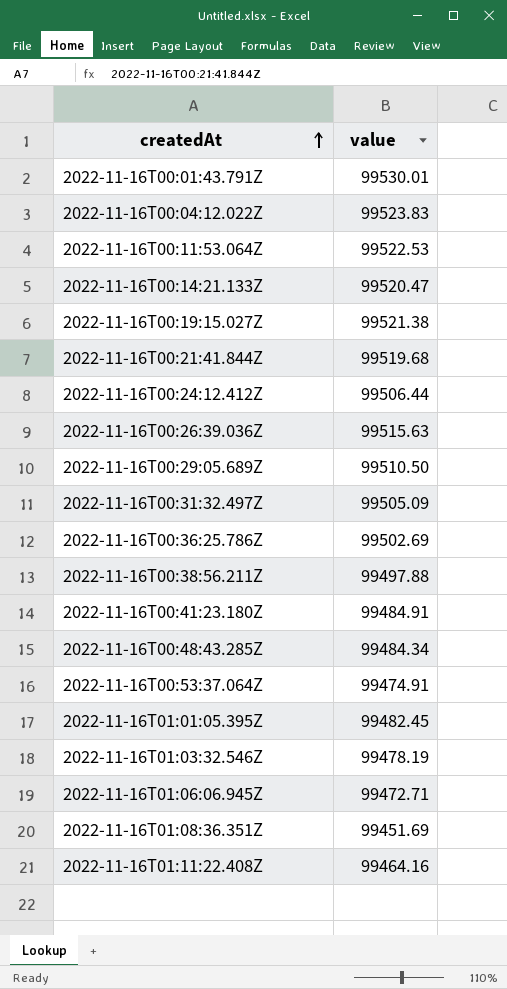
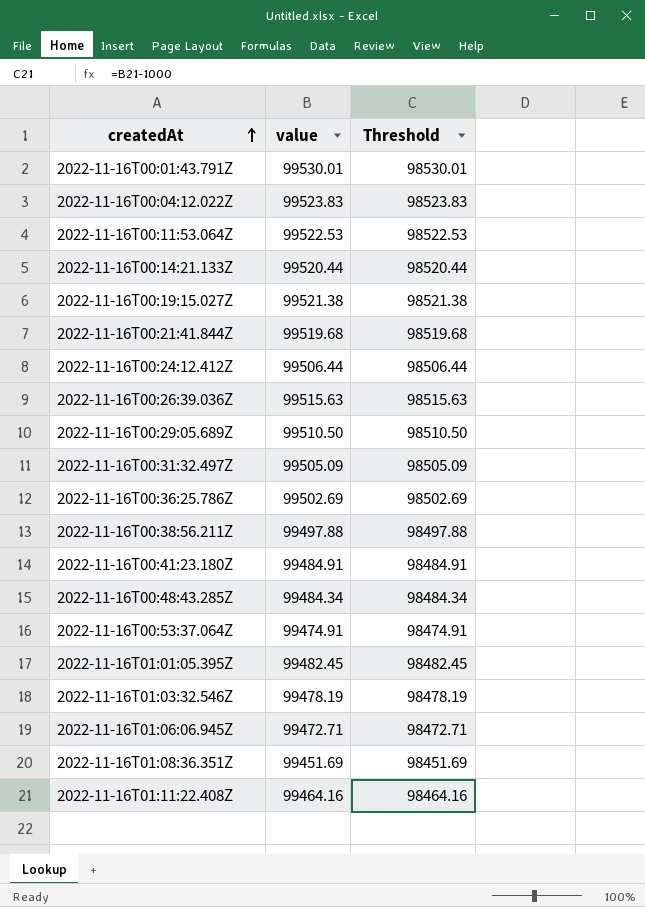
column Threshold | formula: none -> [value] - 1000
2022-11-16T00:14:21.133Z | value: 99520.47 -> 99520.44

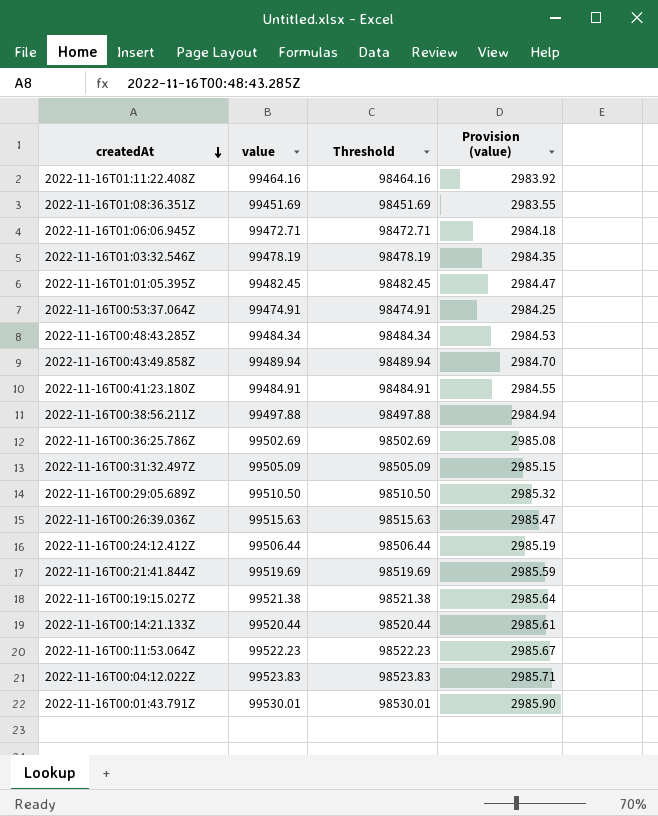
row order: createdAt ascending -> createdAt descending
column Provision (value) | formula: none -> [value] * 0.03
row 2022-11-16T00:43:49.858Z: none -> 99489.94 | 98489.94 | 2984.70
2022-11-16T00:21:41.844Z | value: 99519.68 -> 99519.69
2022-11-16T00:21:41.844Z | Threshold: 98519.68 -> 98519.69
2022-11-16T00:11:53.064Z | value: 99522.53 -> 99522.23
2022-11-16T00:11:53.064Z | Threshold: 98522.53 -> 98522.23

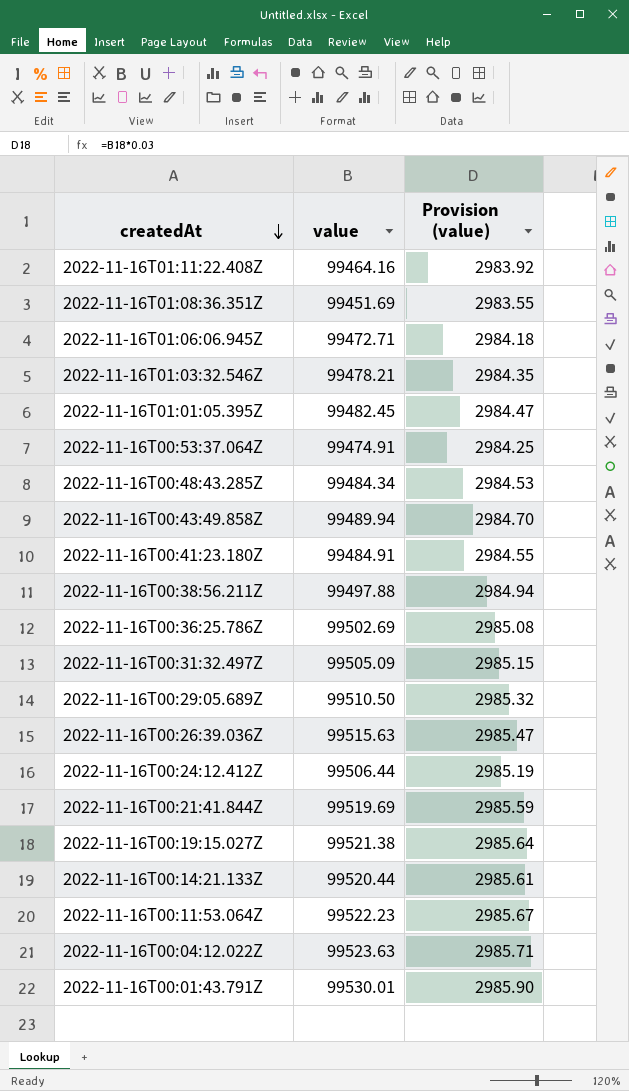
column Threshold | formula: [value] - 1000 -> none
2022-11-16T01:03:32.546Z | value: 99478.19 -> 99478.21
2022-11-16T00:04:12.022Z | value: 99523.83 -> 99523.63

